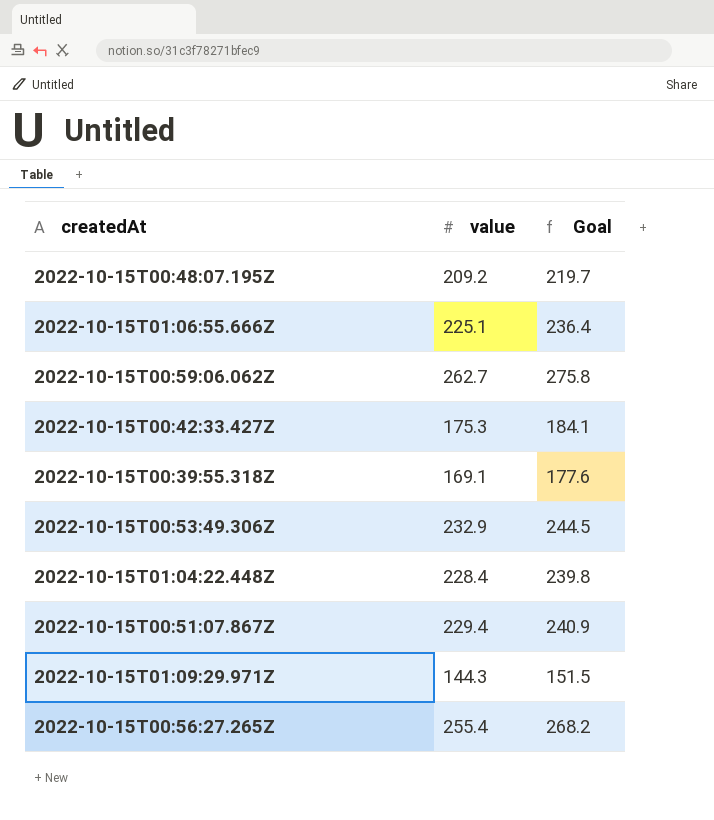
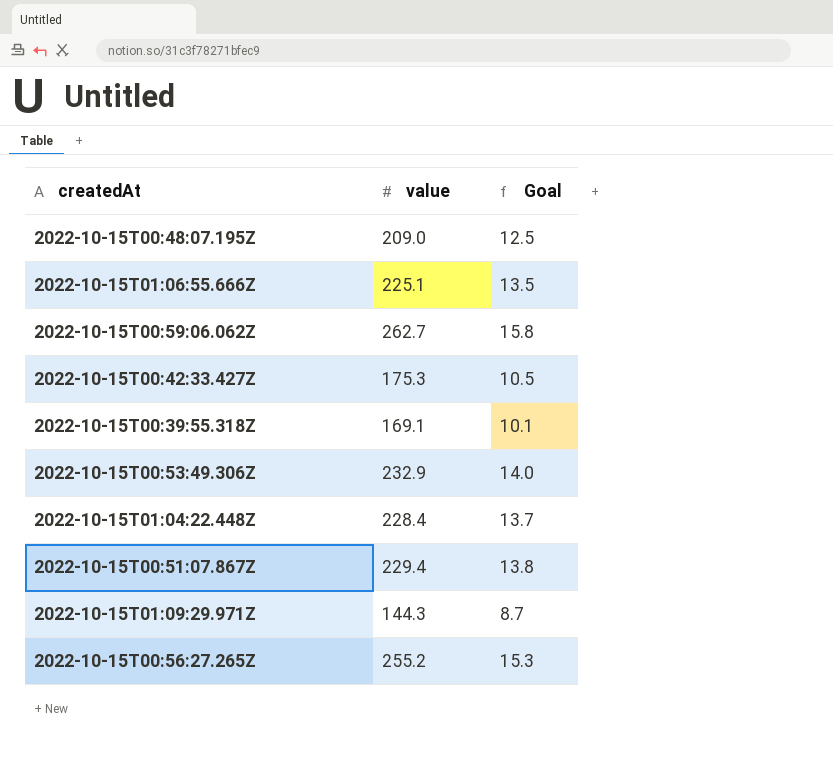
column Goal | formula: [value] * 1.05 -> [value] * 0.06
2022-10-15T00:48:07.195Z | value: 209.2 -> 209.0
2022-10-15T00:56:27.265Z | value: 255.4 -> 255.2

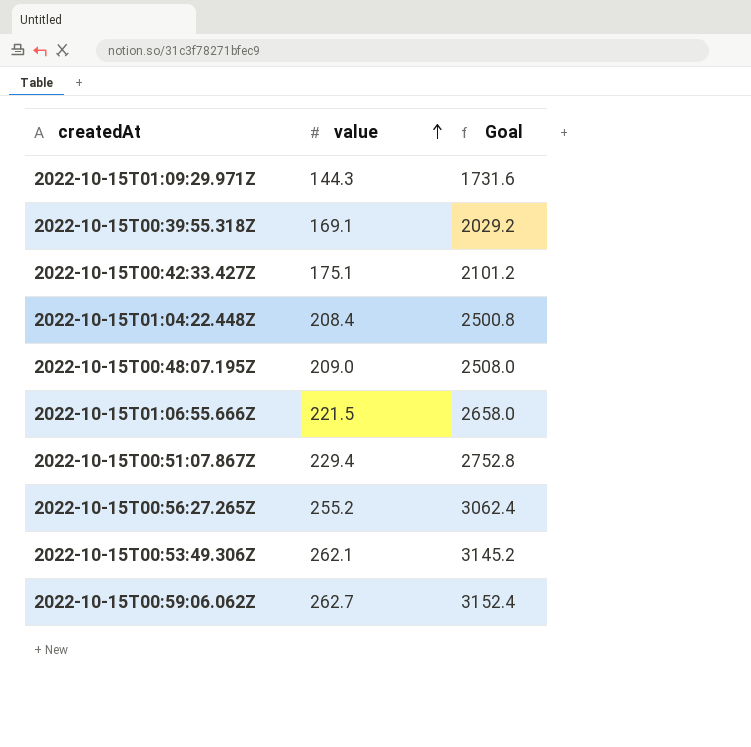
row order: none -> value ascending
column Goal | formula: [value] * 0.06 -> [value] * 12
2022-10-15T00:42:33.427Z | value: 175.3 -> 175.1
2022-10-15T01:04:22.448Z | value: 228.4 -> 208.4
2022-10-15T01:06:55.666Z | value: 225.1 -> 221.5
2022-10-15T00:53:49.306Z | value: 232.9 -> 262.1

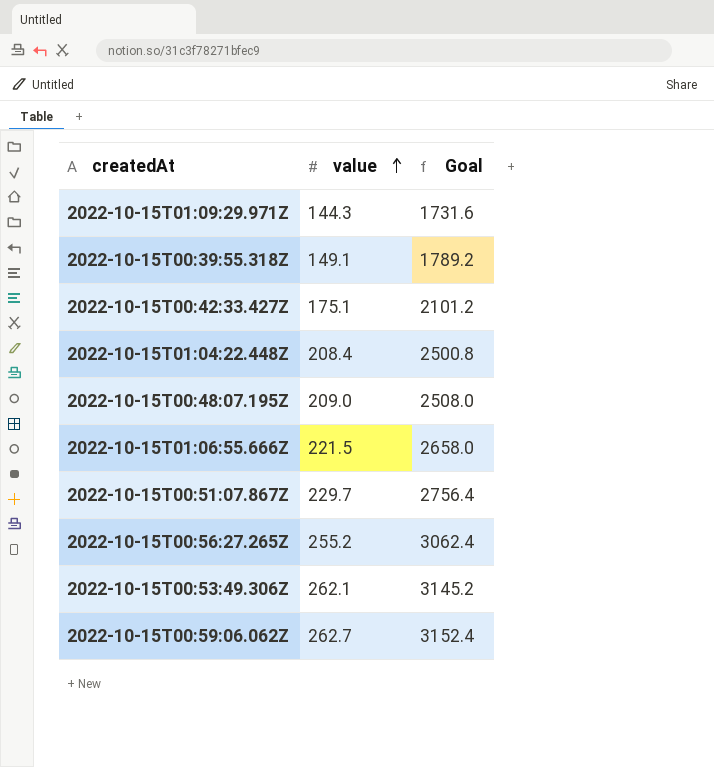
2022-10-15T00:39:55.318Z | value: 169.1 -> 149.1
2022-10-15T00:39:55.318Z | Goal: 2029.2 -> 1789.2
2022-10-15T00:51:07.867Z | value: 229.4 -> 229.7
2022-10-15T00:51:07.867Z | Goal: 2752.8 -> 2756.4

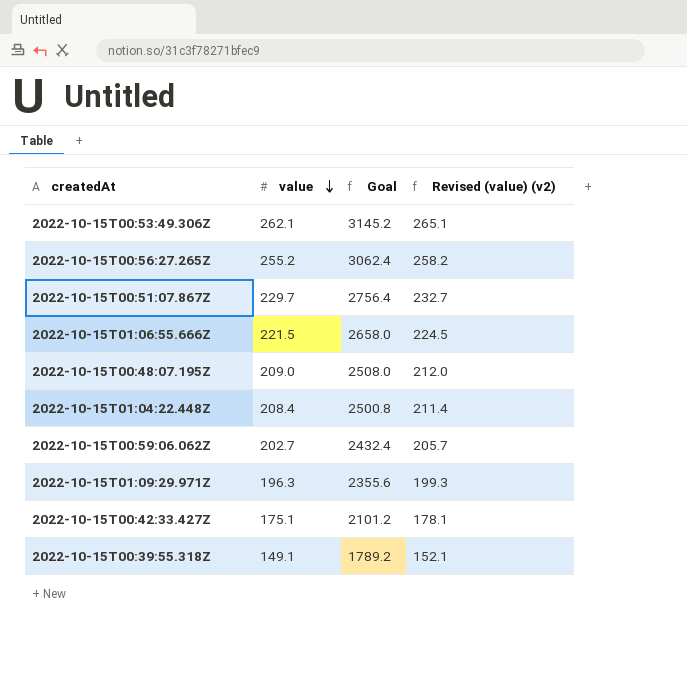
row order: value ascending -> value descending
column Revised (value) (v2) | formula: none -> [value] + 3
2022-10-15T00:59:06.062Z | value: 262.7 -> 202.7
2022-10-15T00:59:06.062Z | Goal: 3152.4 -> 2432.4
2022-10-15T01:09:29.971Z | value: 144.3 -> 196.3
2022-10-15T01:09:29.971Z | Goal: 1731.6 -> 2355.6

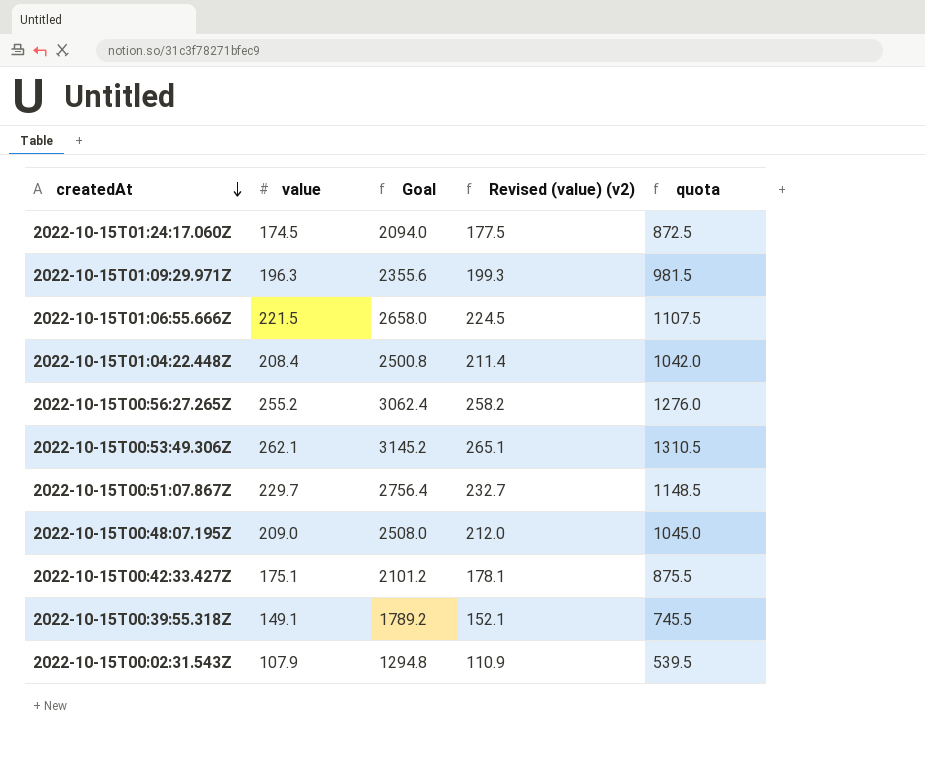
row order: value descending -> createdAt descending
column quota | formula: none -> [value] * 5
row 2022-10-15T00:59:06.062Z: 202.7 | 2432.4 | 205.7 -> none
row 2022-10-15T01:24:17.060Z: none -> 174.5 | 2094.0 | 177.5 | 872.5
row 2022-10-15T00:02:31.543Z: none -> 107.9 | 1294.8 | 110.9 | 539.5

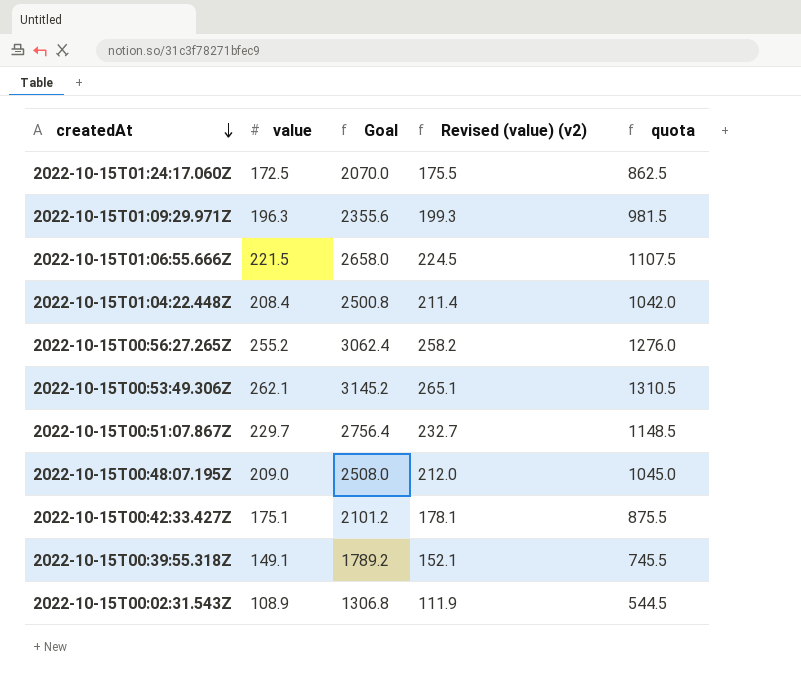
2022-10-15T01:24:17.060Z | value: 174.5 -> 172.5
2022-10-15T01:24:17.060Z | Goal: 2094.0 -> 2070.0
2022-10-15T01:24:17.060Z | Revised (value) (v2): 177.5 -> 175.5
2022-10-15T01:24:17.060Z | quota: 872.5 -> 862.5
2022-10-15T00:02:31.543Z | value: 107.9 -> 108.9
2022-10-15T00:02:31.543Z | Goal: 1294.8 -> 1306.8
2022-10-15T00:02:31.543Z | Revised (value) (v2): 110.9 -> 111.9
2022-10-15T00:02:31.543Z | quota: 539.5 -> 544.5

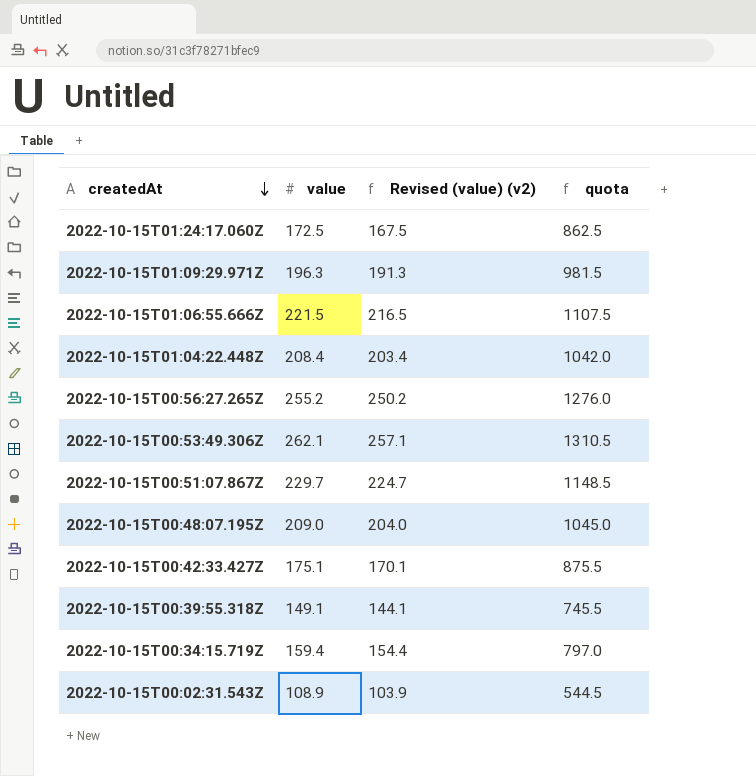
column Goal | formula: [value] * 12 -> none
column Revised (value) (v2) | formula: [value] + 3 -> [value] - 5
row 2022-10-15T00:34:15.719Z: none -> 159.4 | 154.4 | 797.0

